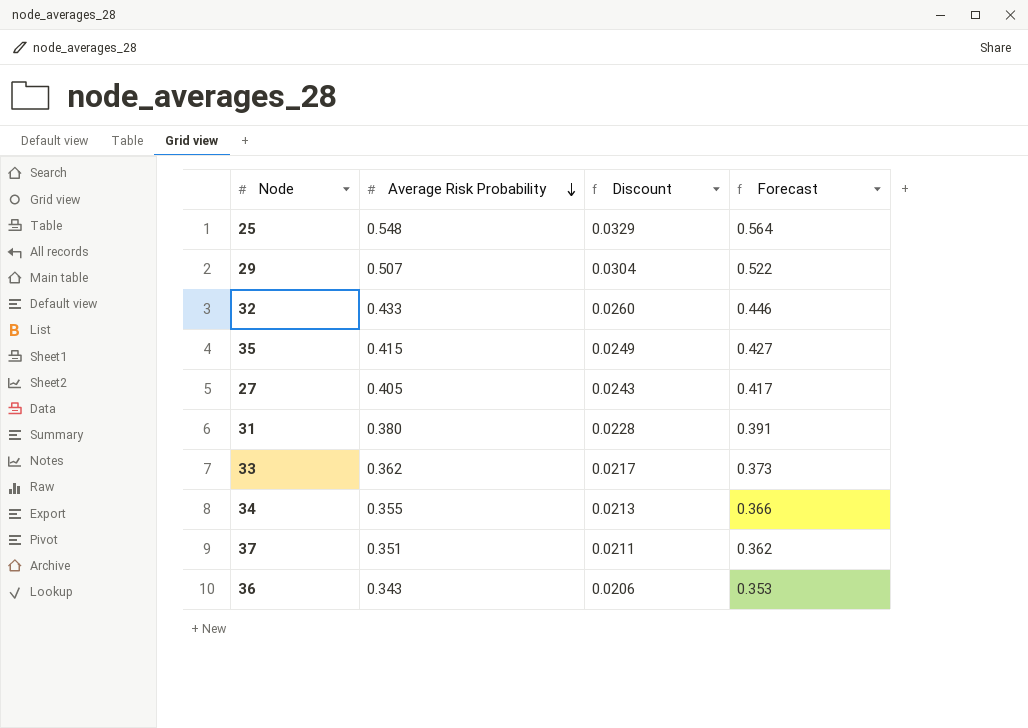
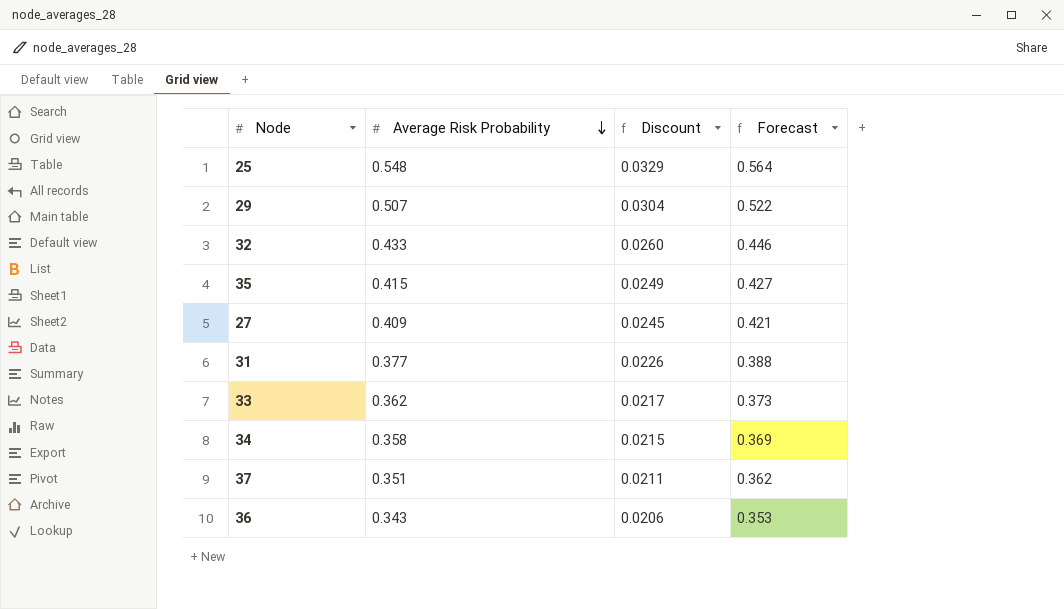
27 | Average Risk Probability: 0.405 -> 0.409
27 | Discount: 0.0243 -> 0.0245
27 | Forecast: 0.417 -> 0.421
31 | Average Risk Probability: 0.380 -> 0.377
31 | Discount: 0.0228 -> 0.0226
31 | Forecast: 0.391 -> 0.388
34 | Average Risk Probability: 0.355 -> 0.358
34 | Discount: 0.0213 -> 0.0215
34 | Forecast: 0.366 -> 0.369

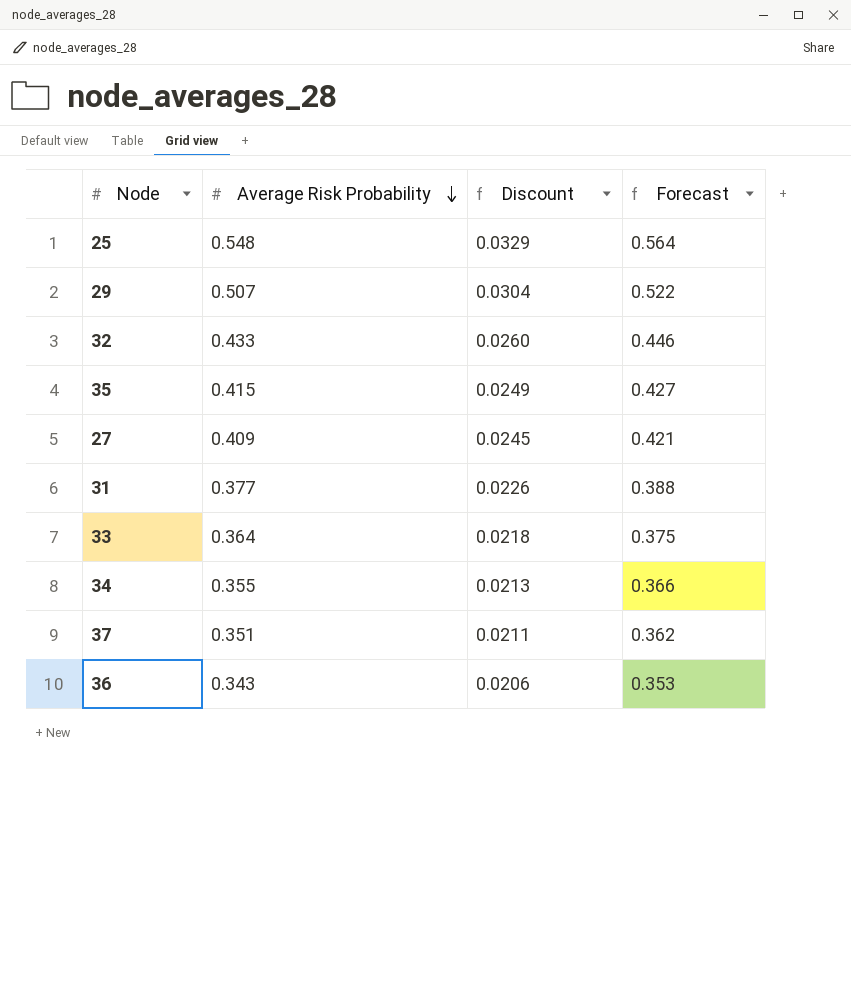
33 | Average Risk Probability: 0.362 -> 0.364
33 | Discount: 0.0217 -> 0.0218
33 | Forecast: 0.373 -> 0.375
34 | Average Risk Probability: 0.358 -> 0.355
34 | Discount: 0.0215 -> 0.0213
34 | Forecast: 0.369 -> 0.366

